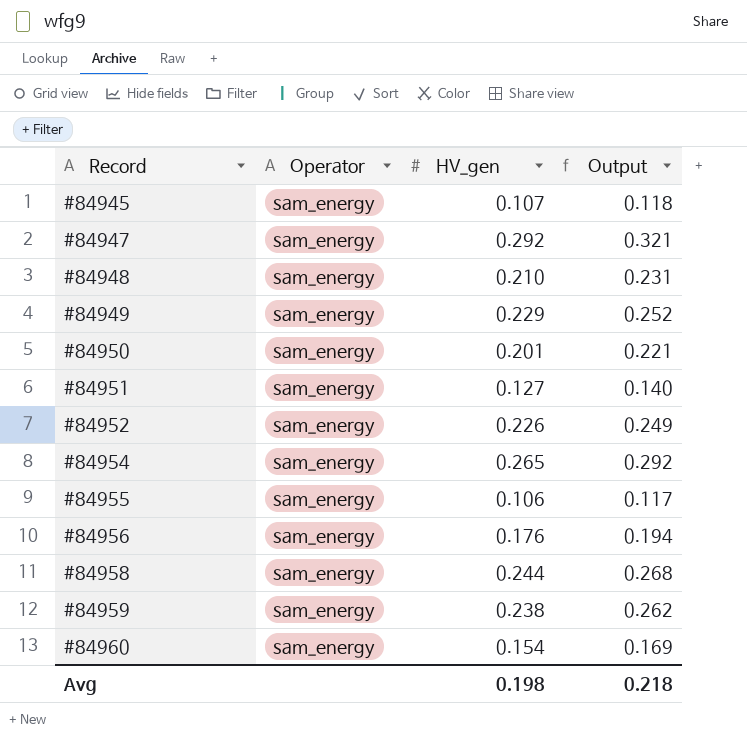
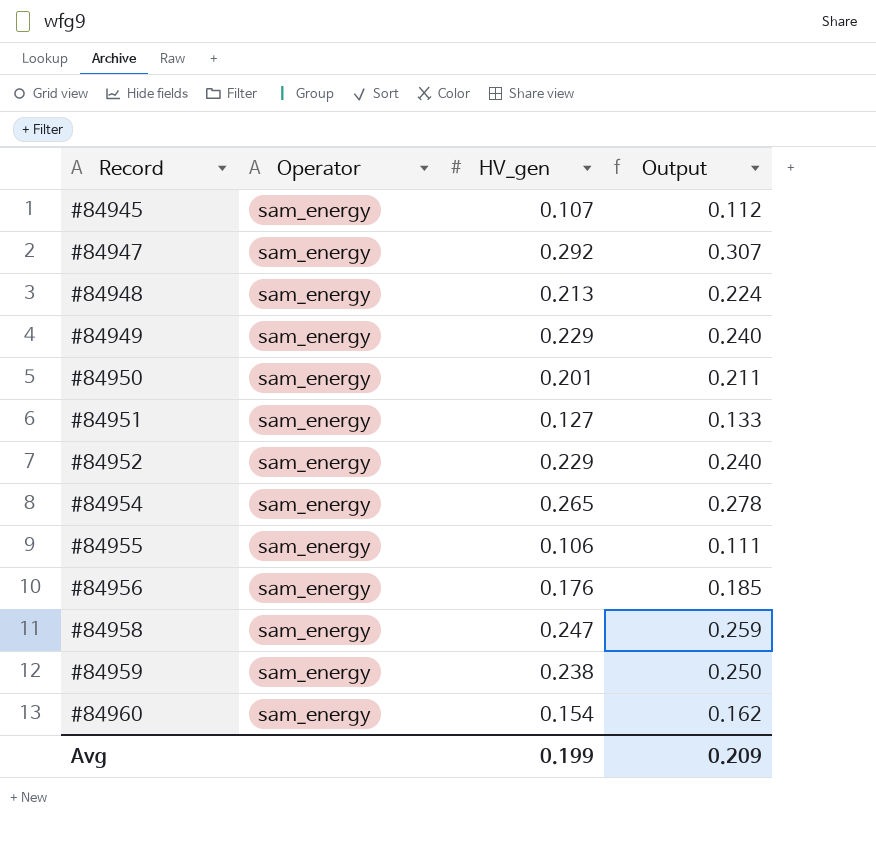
column Output | formula: [HV_gen] * 1.1 -> [HV_gen] * 1.05
#84948 | HV_gen: 0.210 -> 0.213
#84952 | HV_gen: 0.226 -> 0.229
#84958 | HV_gen: 0.244 -> 0.247
Avg | HV_gen: 0.198 -> 0.199
Avg | Output: 0.218 -> 0.209

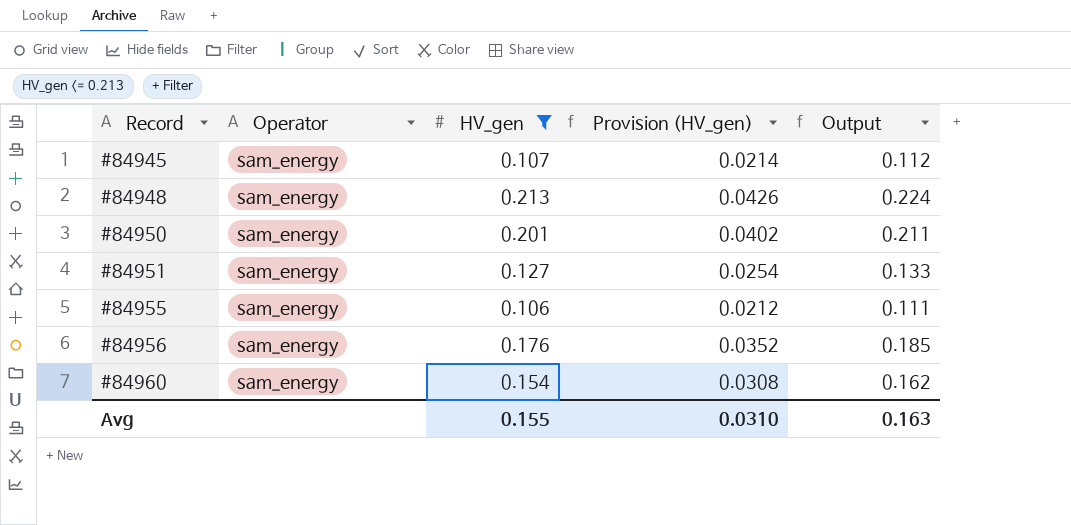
filter: none -> HV_gen <= 0.213
column Provision (HV_gen) | formula: none -> [HV_gen] * 0.2
Avg | HV_gen: 0.199 -> 0.155
Avg | Output: 0.209 -> 0.163

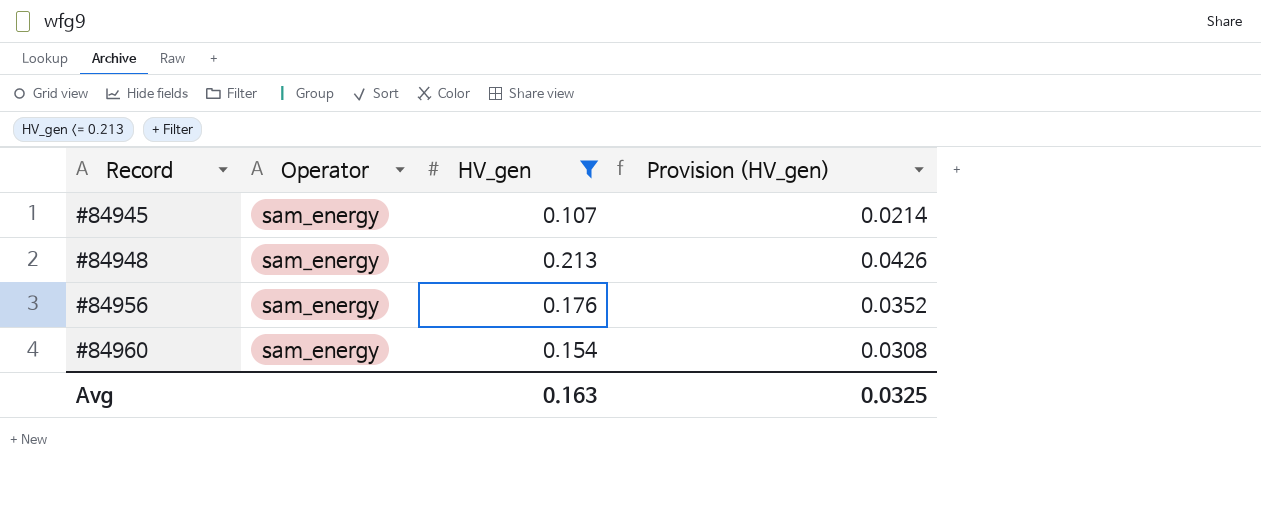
column Output | formula: [HV_gen] * 1.05 -> none
row #84950: sam_energy | 0.201 | 0.0402 | 0.211 -> none
row #84951: sam_energy | 0.127 | 0.0254 | 0.133 -> none
row #84955: sam_energy | 0.106 | 0.0212 | 0.111 -> none
Avg | HV_gen: 0.155 -> 0.163
Avg | Provision (HV_gen): 0.0310 -> 0.0325

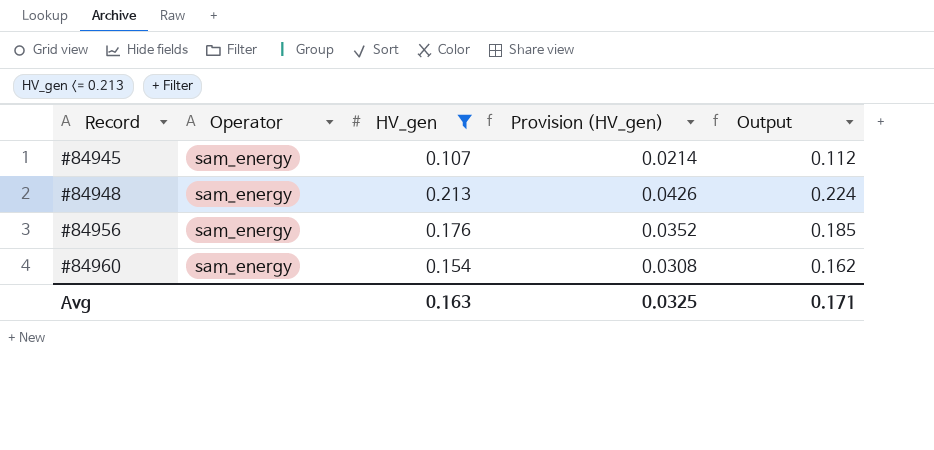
column Output | formula: none -> [HV_gen] * 1.05

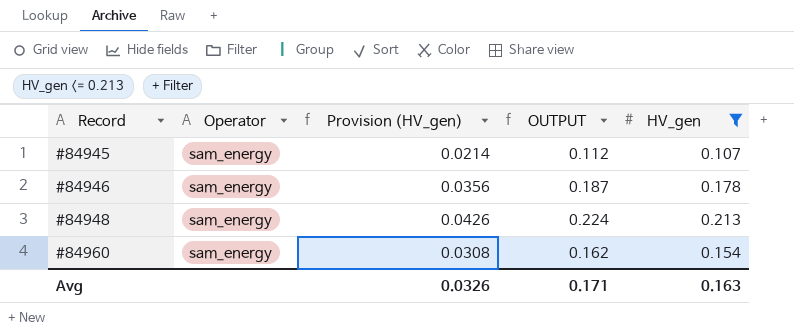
column name: Output -> OUTPUT
column HV_gen | position: 3 -> 5
row #84956: sam_energy | 0.176 | 0.0352 | 0.185 -> none
row #84946: none -> sam_energy | 0.0356 | 0.187 | 0.178
Avg | Provision (HV_gen): 0.0325 -> 0.0326

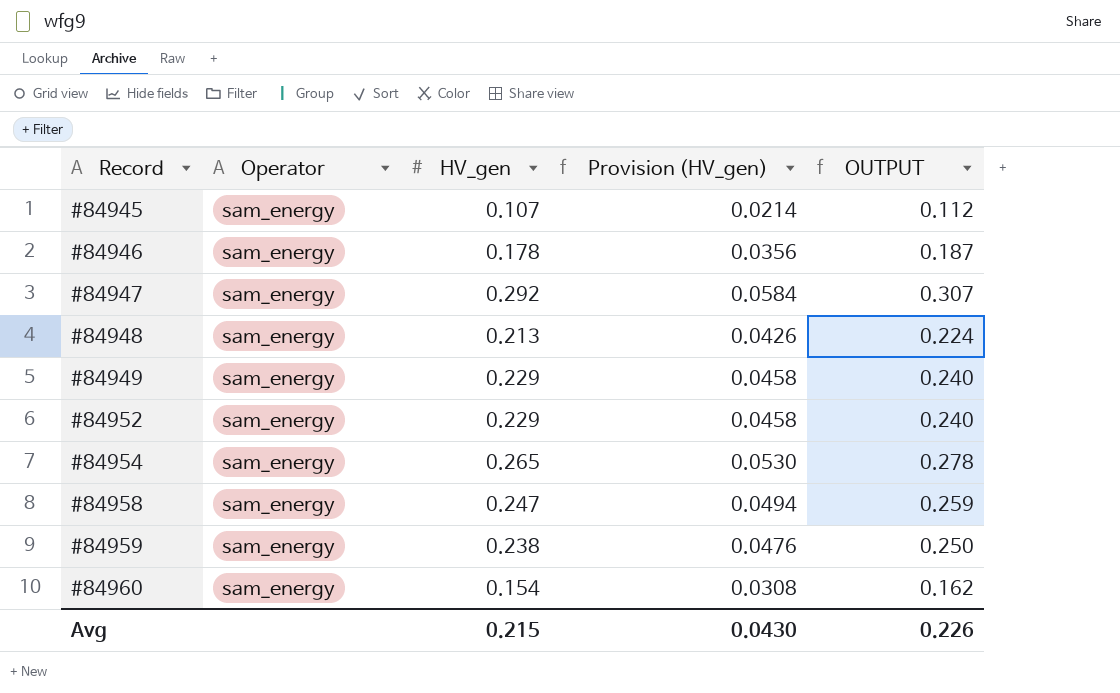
filter: HV_gen <= 0.213 -> none
column HV_gen | position: 5 -> 3
Avg | HV_gen: 0.163 -> 0.215
Avg | Provision (HV_gen): 0.0326 -> 0.0430
Avg | OUTPUT: 0.171 -> 0.226

